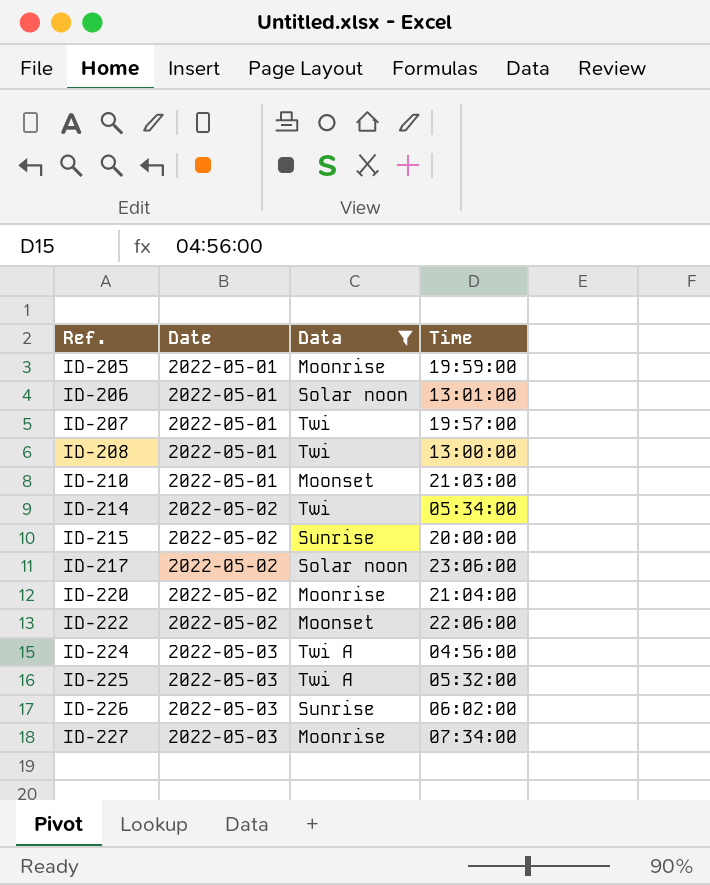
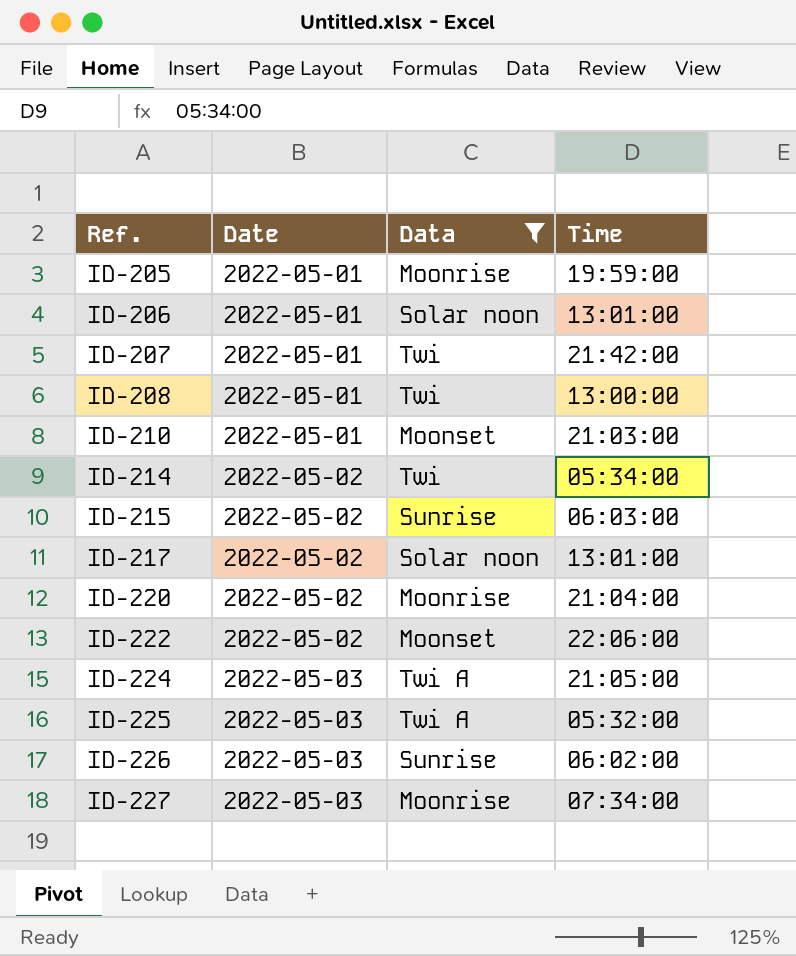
ID-207 | Time: 19:57:00 -> 21:42:00
ID-215 | Time: 20:00:00 -> 06:03:00
ID-217 | Time: 23:06:00 -> 13:01:00
ID-224 | Time: 04:56:00 -> 21:05:00

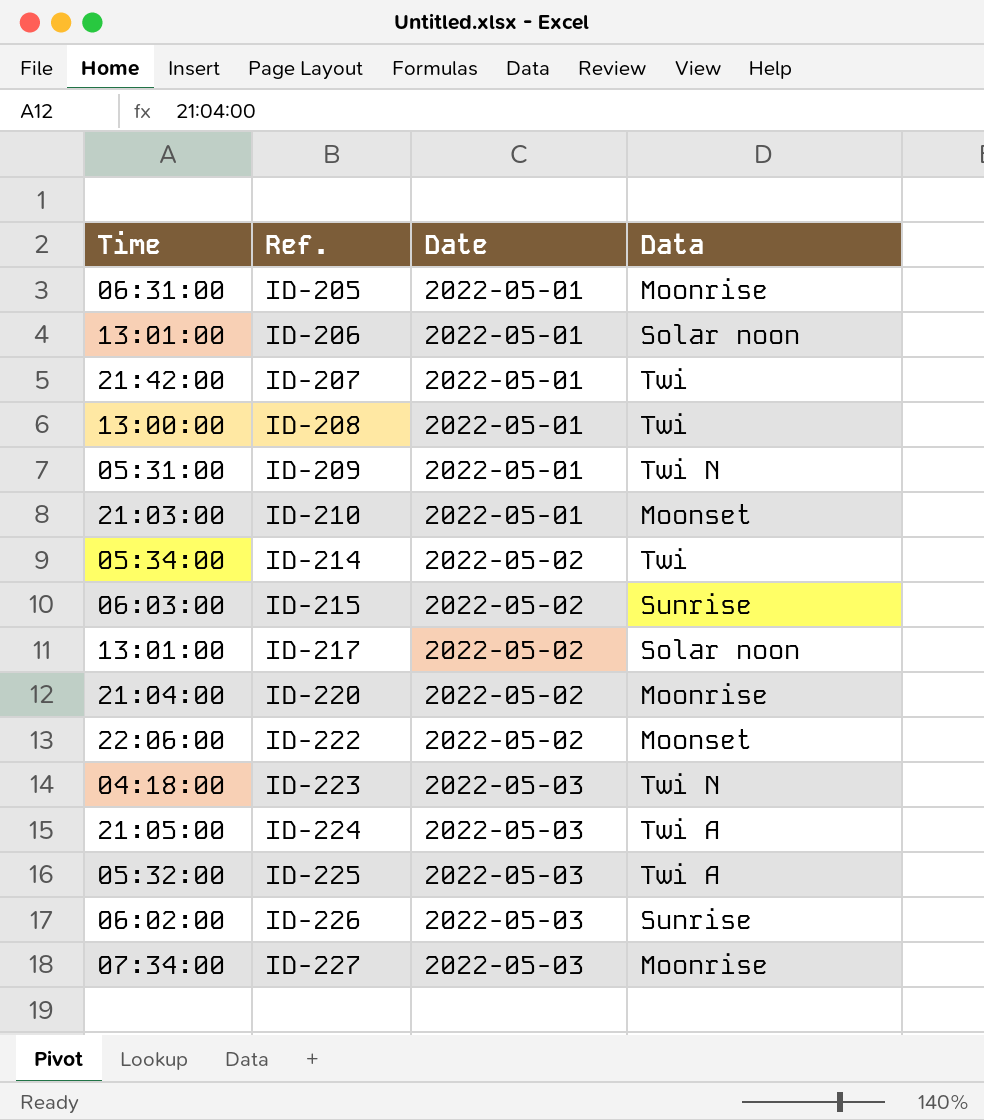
filter: Data != Twi N -> none
column Time | position: 4 -> 1
ID-205 | Time: 19:59:00 -> 06:31:00

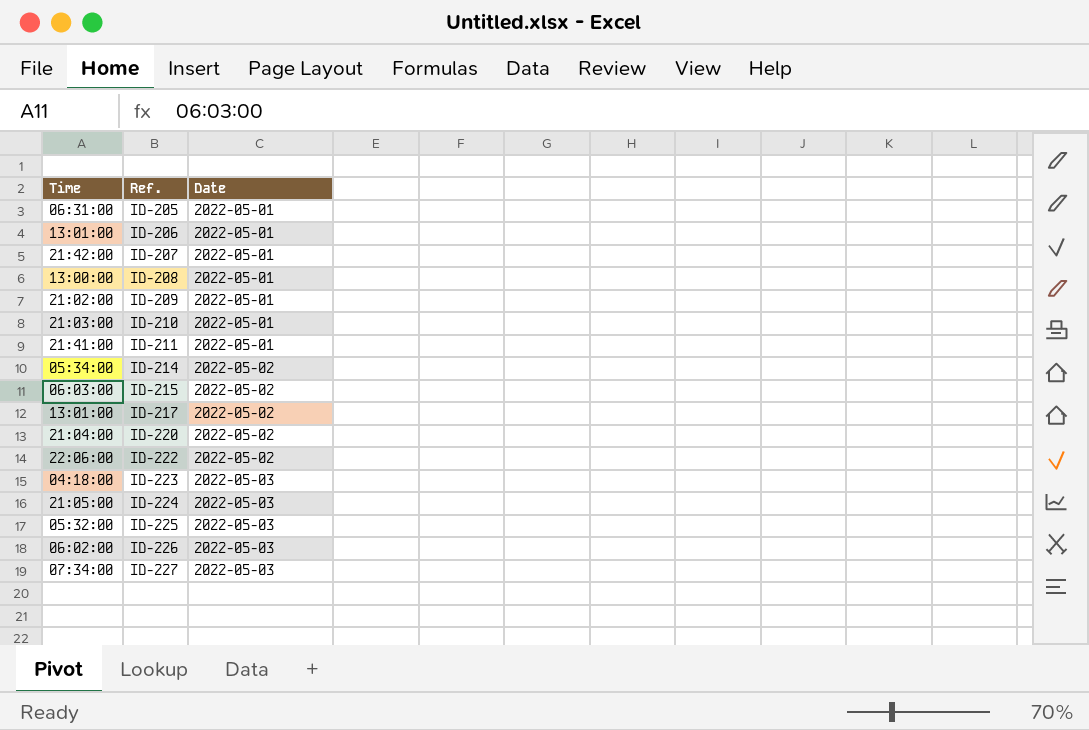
column Data | position: 4 -> none
ID-209 | Time: 05:31:00 -> 21:02:00
row ID-211: none -> 21:41:00 | 2022-05-01

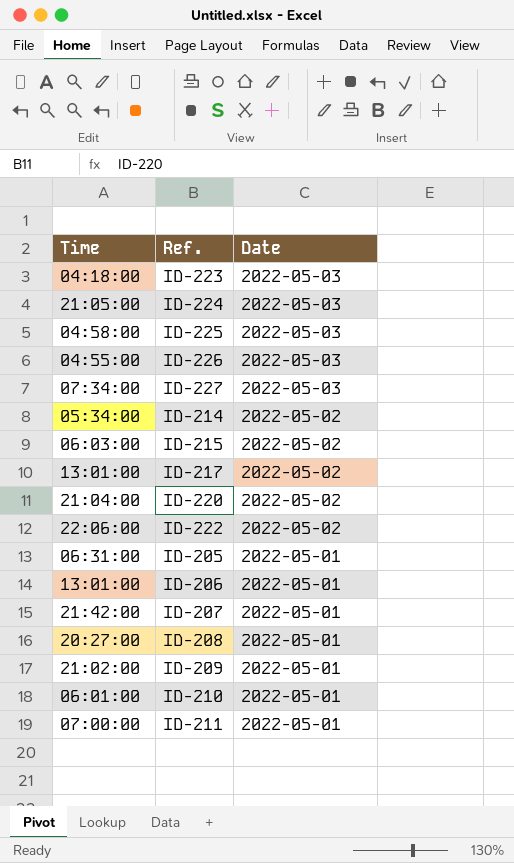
row order: Ref. ascending -> Date descending
ID-225 | Time: 05:32:00 -> 04:58:00
ID-226 | Time: 06:02:00 -> 04:55:00
ID-208 | Time: 13:00:00 -> 20:27:00
ID-210 | Time: 21:03:00 -> 06:01:00
ID-211 | Time: 21:41:00 -> 07:00:00

